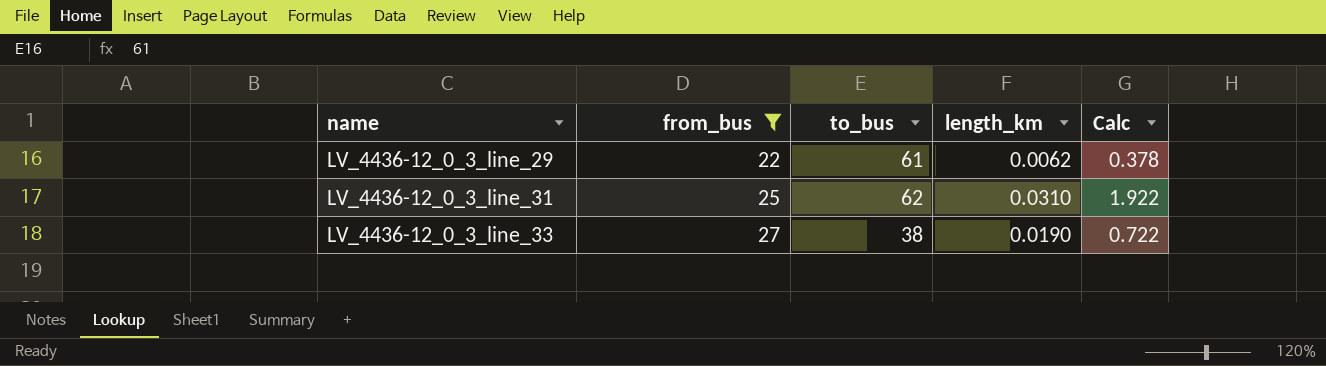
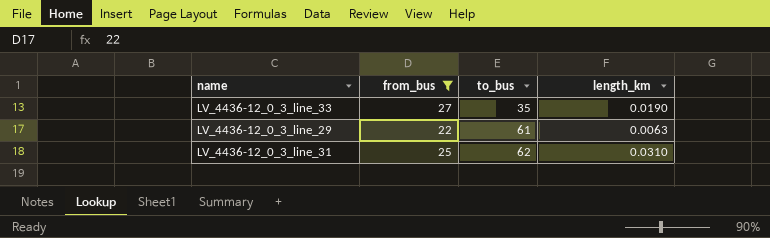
row order: name ascending -> to_bus ascending
column Calc | formula: [to_bus] * [length_km] -> none
LV_4436-12_0_3_line_33 | to_bus: 38 -> 35
LV_4436-12_0_3_line_29 | length_km: 0.0062 -> 0.0063

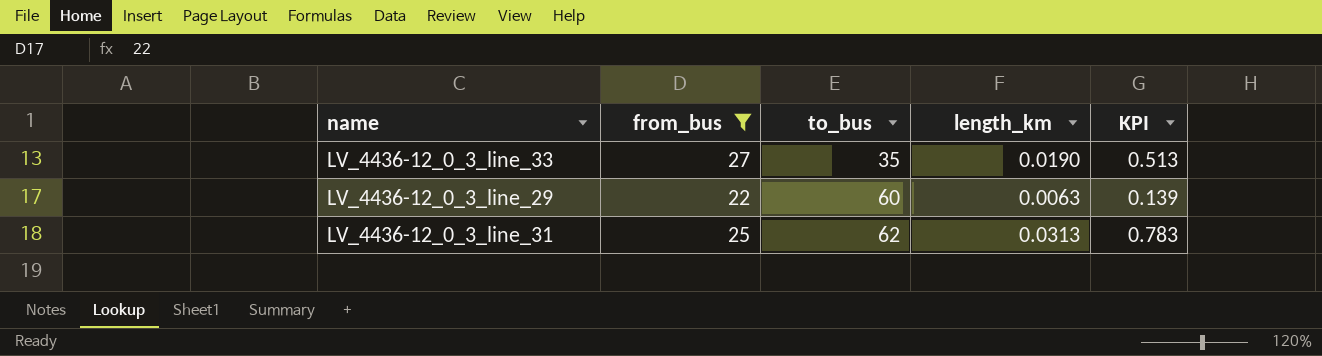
column KPI | formula: none -> [from_bus] * [length_km]
LV_4436-12_0_3_line_29 | to_bus: 61 -> 60
LV_4436-12_0_3_line_31 | length_km: 0.0310 -> 0.0313

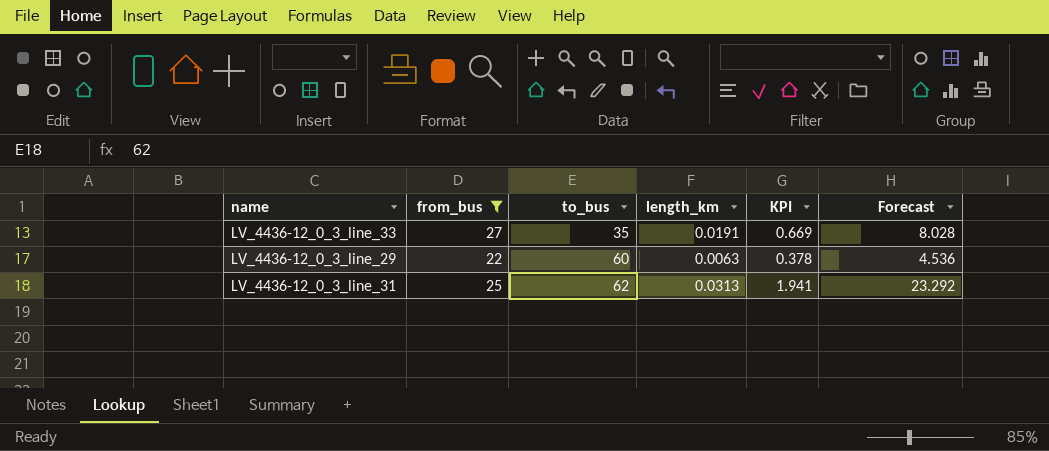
column KPI | formula: [from_bus] * [length_km] -> [to_bus] * [length_km]
column Forecast | formula: none -> [KPI] * 12
LV_4436-12_0_3_line_33 | length_km: 0.0190 -> 0.0191

